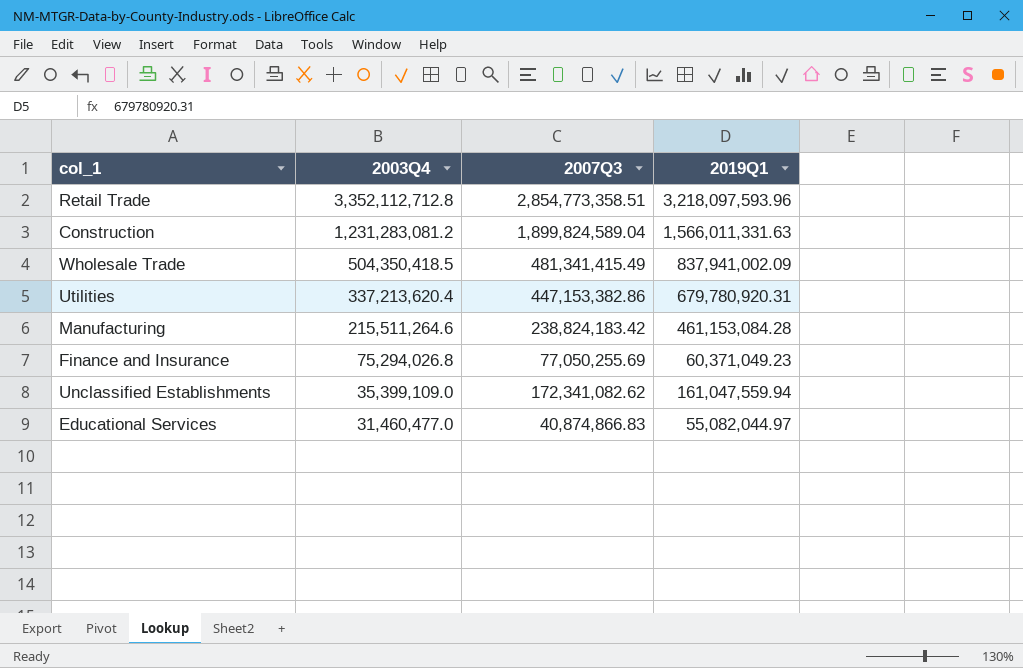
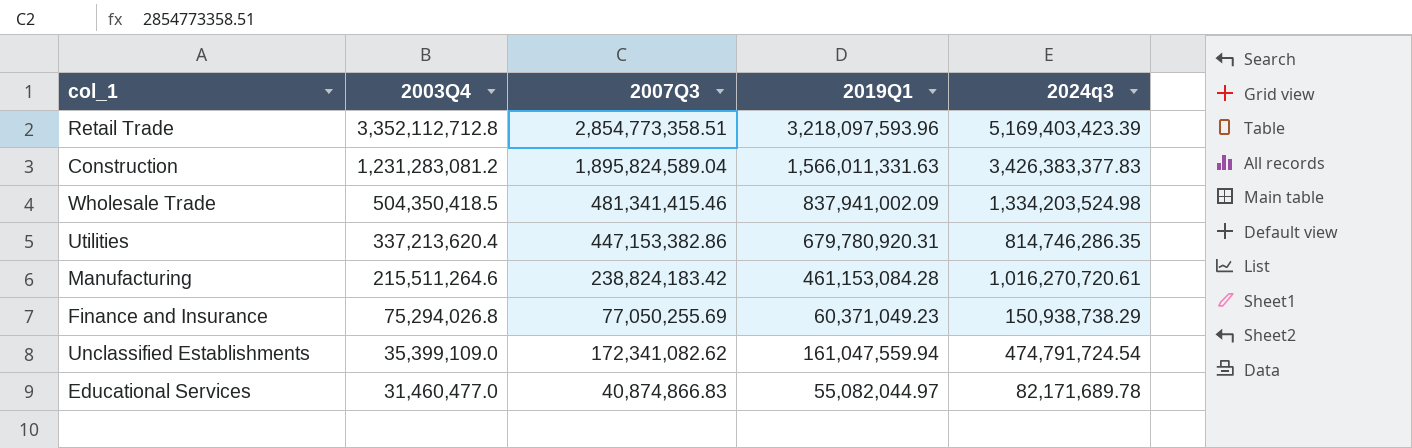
column 2024q3 | position: none -> 5
Construction | 2007Q3: 1,899,824,589.04 -> 1,895,824,589.04
Wholesale Trade | 2007Q3: 481,341,415.49 -> 481,341,415.46

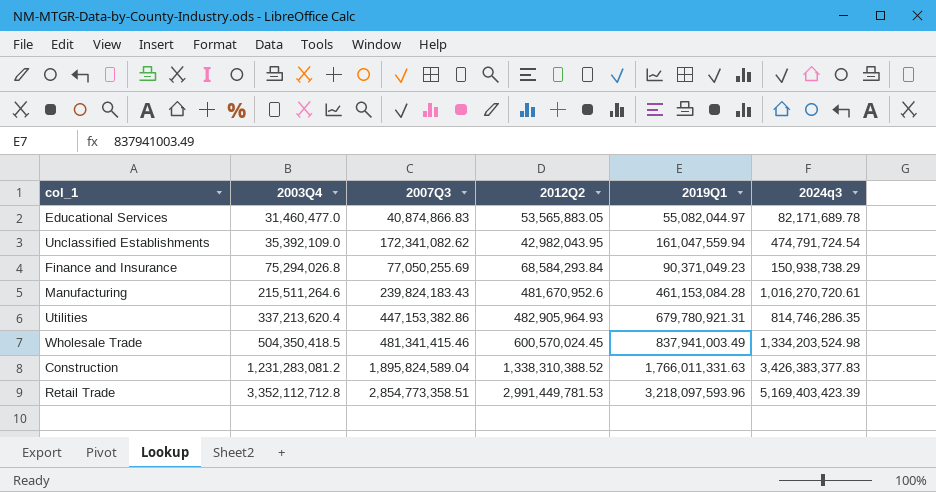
row order: 2003Q4 descending -> 2003Q4 ascending
column 2012Q2 | position: none -> 4
Unclassified Establishments | 2003Q4: 35,399,109.0 -> 35,392,109.0
Finance and Insurance | 2019Q1: 60,371,049.23 -> 90,371,049.23
Manufacturing | 2007Q3: 238,824,183.42 -> 239,824,183.43
Utilities | 2019Q1: 679,780,920.31 -> 679,780,921.31
Wholesale Trade | 2019Q1: 837,941,002.09 -> 837,941,003.49
Construction | 2019Q1: 1,566,011,331.63 -> 1,766,011,331.63

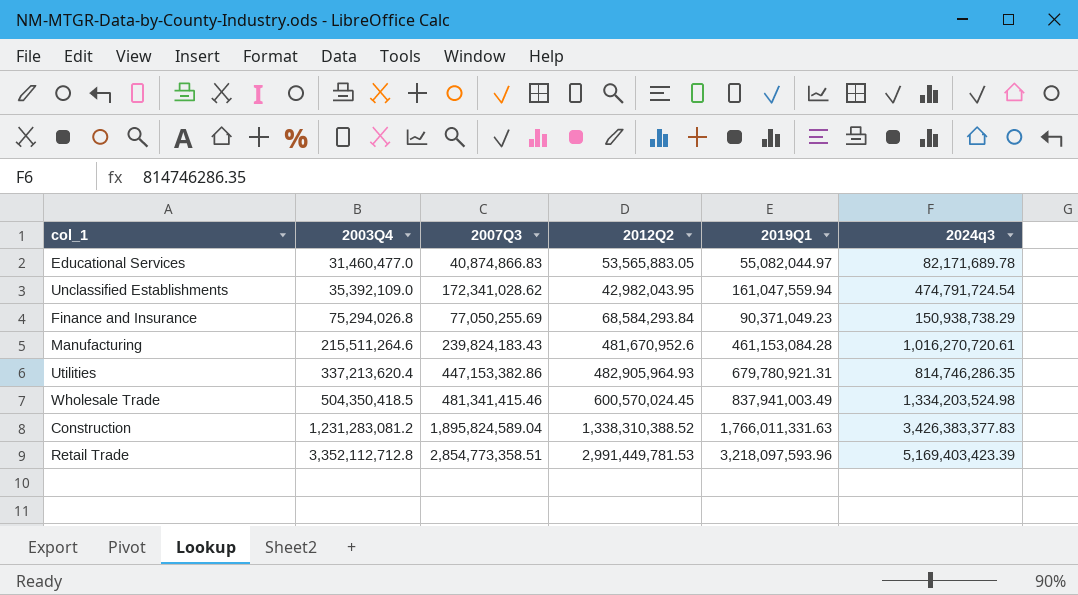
Unclassified Establishments | 2007Q3: 172,341,082.62 -> 172,341,028.62

